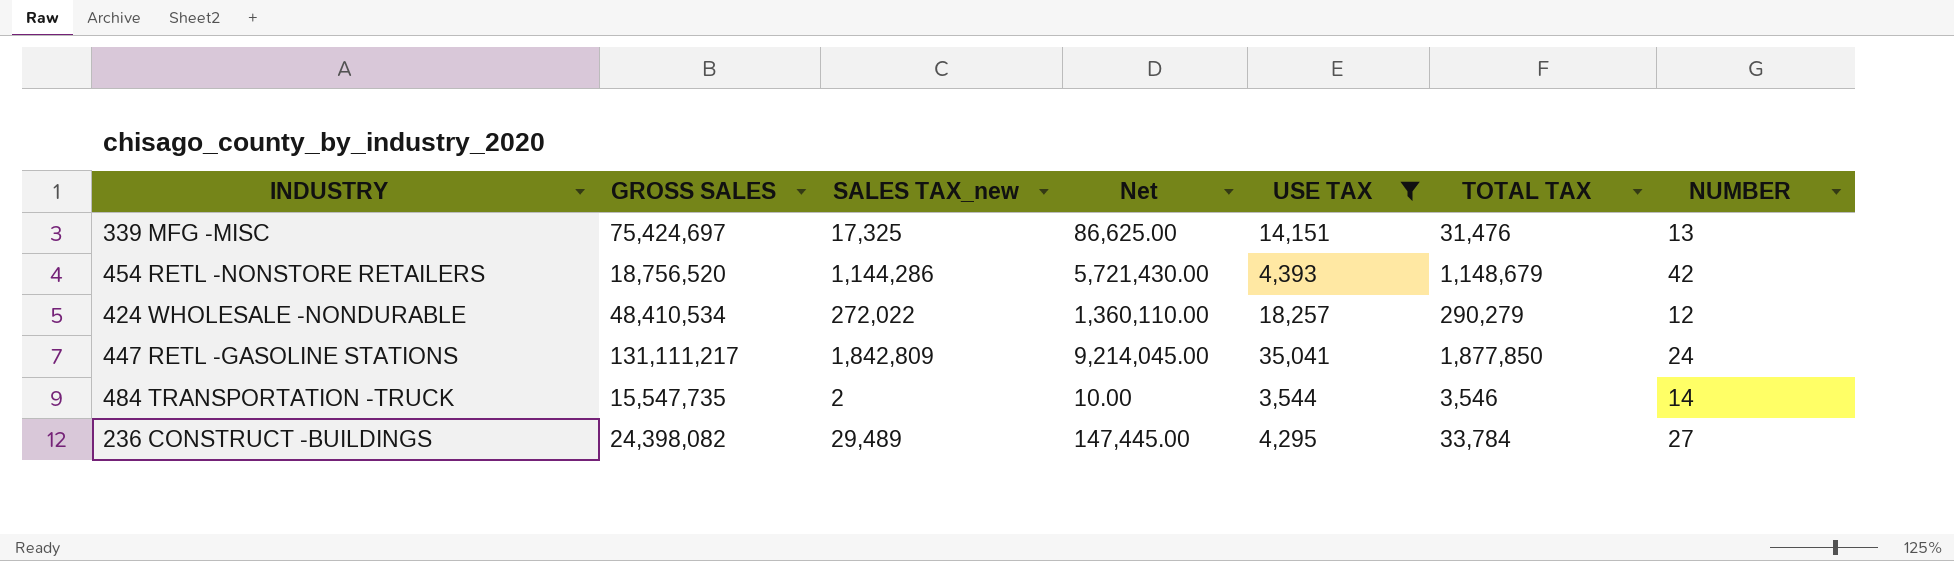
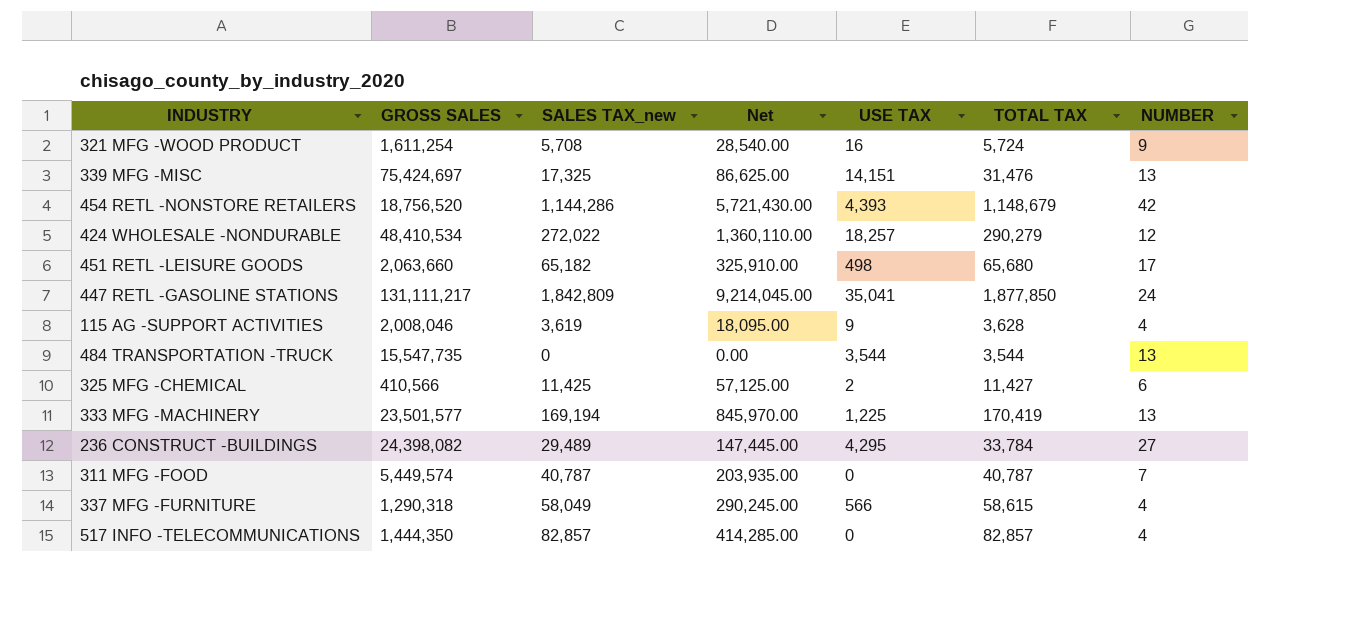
filter: USE TAX >= 3,544 -> none
484 TRANSPORTATION -TRUCK | SALES TAX_new: 2 -> 0
484 TRANSPORTATION -TRUCK | Net: 10.00 -> 0.00
484 TRANSPORTATION -TRUCK | TOTAL TAX: 3,546 -> 3,544
484 TRANSPORTATION -TRUCK | NUMBER: 14 -> 13

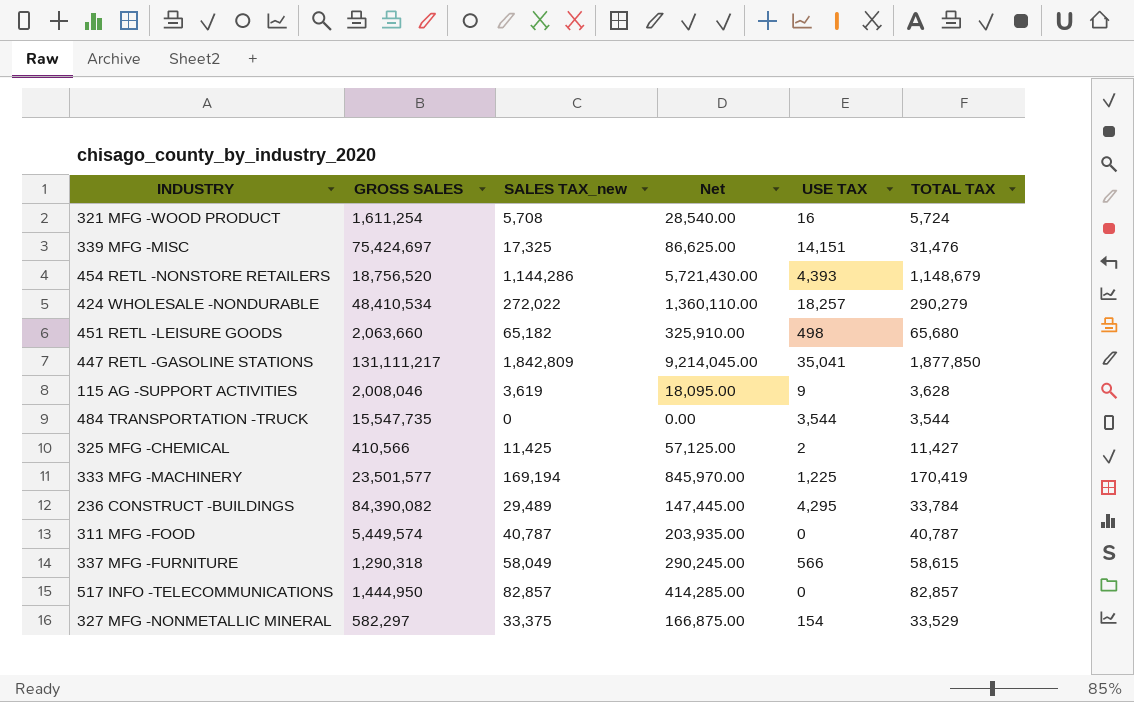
column NUMBER | position: 7 -> none
236 CONSTRUCT -BUILDINGS | GROSS SALES: 24,398,082 -> 84,390,082
517 INFO -TELECOMMUNICATIONS | GROSS SALES: 1,444,350 -> 1,444,950
row 327 MFG -NONMETALLIC MINERAL: none -> 582,297 | 33,375 | 166,875.00 | 154 | 33,529

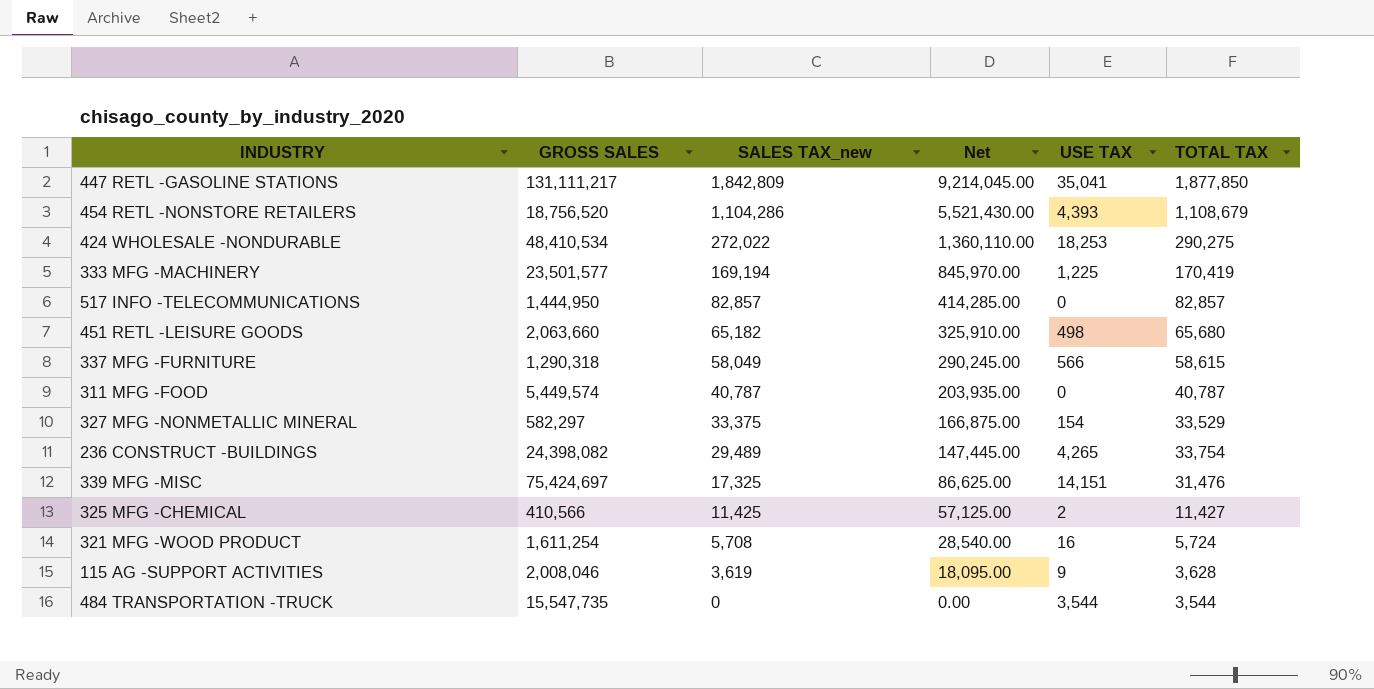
row order: none -> SALES TAX_new descending
454 RETL -NONSTORE RETAILERS | SALES TAX_new: 1,144,286 -> 1,104,286
454 RETL -NONSTORE RETAILERS | Net: 5,721,430.00 -> 5,521,430.00
454 RETL -NONSTORE RETAILERS | TOTAL TAX: 1,148,679 -> 1,108,679
424 WHOLESALE -NONDURABLE | USE TAX: 18,257 -> 18,253
424 WHOLESALE -NONDURABLE | TOTAL TAX: 290,279 -> 290,275
236 CONSTRUCT -BUILDINGS | GROSS SALES: 84,390,082 -> 24,398,082
236 CONSTRUCT -BUILDINGS | USE TAX: 4,295 -> 4,265
236 CONSTRUCT -BUILDINGS | TOTAL TAX: 33,784 -> 33,754

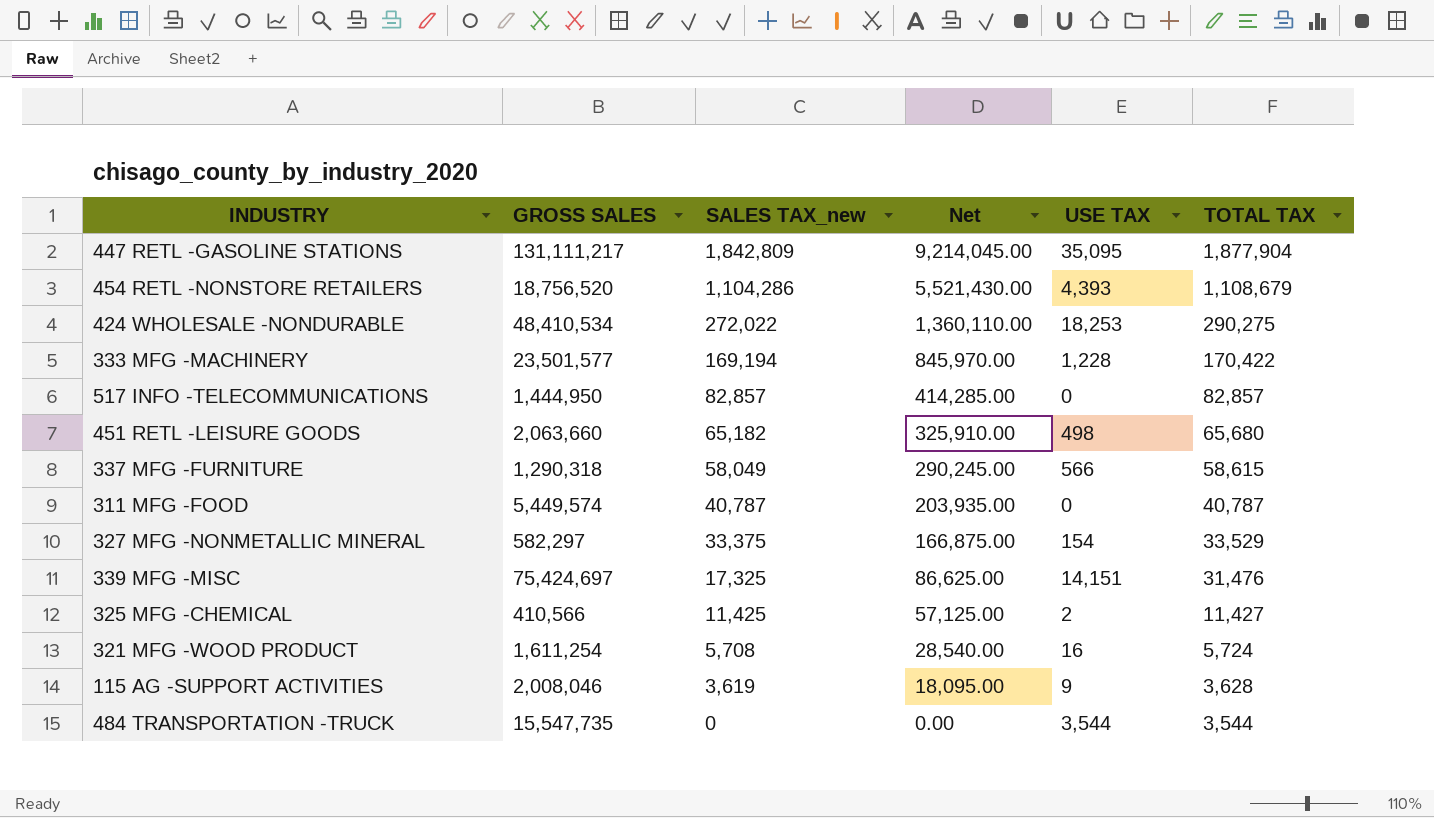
row 236 CONSTRUCT -BUILDINGS: 24,398,082 | 29,489 | 147,445.00 | 4,265 | 33,754 -> none
447 RETL -GASOLINE STATIONS | USE TAX: 35,041 -> 35,095
447 RETL -GASOLINE STATIONS | TOTAL TAX: 1,877,850 -> 1,877,904
333 MFG -MACHINERY | USE TAX: 1,225 -> 1,228
333 MFG -MACHINERY | TOTAL TAX: 170,419 -> 170,422

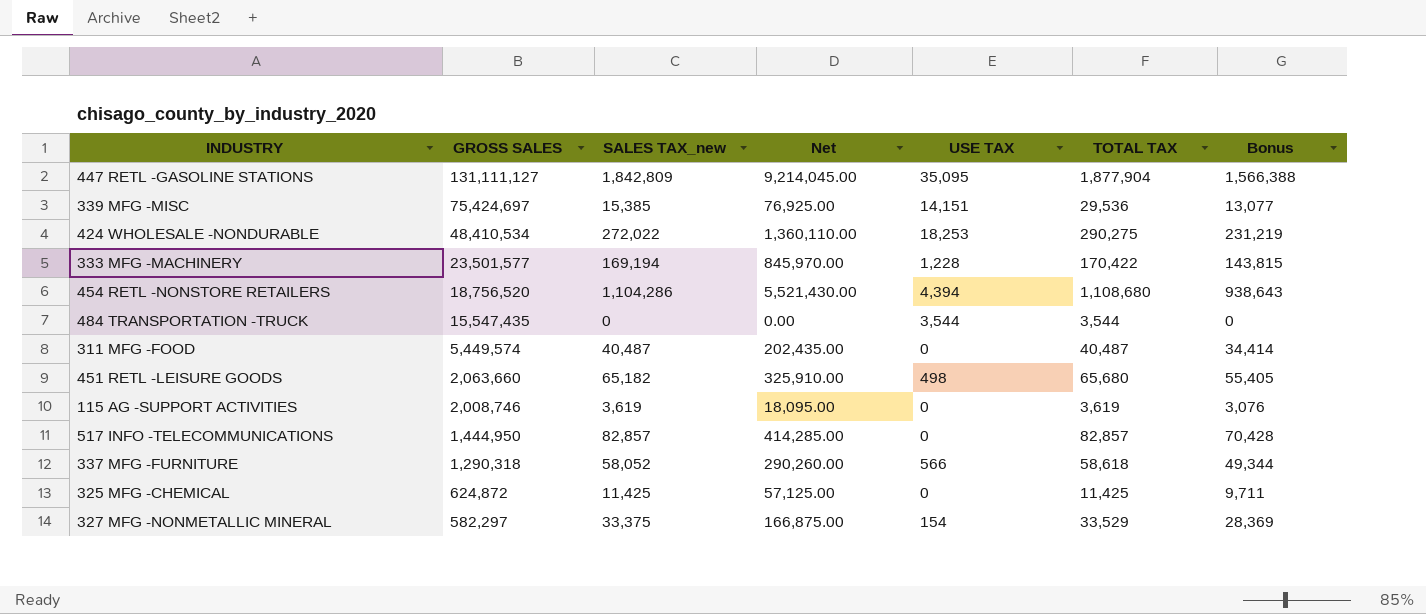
row order: SALES TAX_new descending -> GROSS SALES descending
column Bonus | formula: none -> [SALES TAX_new] * 0.85
row 321 MFG -WOOD PRODUCT: 1,611,254 | 5,708 | 28,540.00 | 16 | 5,724 -> none
447 RETL -GASOLINE STATIONS | GROSS SALES: 131,111,217 -> 131,111,127
339 MFG -MISC | SALES TAX_new: 17,325 -> 15,385
339 MFG -MISC | Net: 86,625.00 -> 76,925.00
339 MFG -MISC | TOTAL TAX: 31,476 -> 29,536
454 RETL -NONSTORE RETAILERS | USE TAX: 4,393 -> 4,394
454 RETL -NONSTORE RETAILERS | TOTAL TAX: 1,108,679 -> 1,108,680
484 TRANSPORTATION -TRUCK | GROSS SALES: 15,547,735 -> 15,547,435
311 MFG -FOOD | SALES TAX_new: 40,787 -> 40,487
311 MFG -FOOD | Net: 203,935.00 -> 202,435.00
311 MFG -FOOD | TOTAL TAX: 40,787 -> 40,487
115 AG -SUPPORT ACTIVITIES | GROSS SALES: 2,008,046 -> 2,008,746
115 AG -SUPPORT ACTIVITIES | USE TAX: 9 -> 0
115 AG -SUPPORT ACTIVITIES | TOTAL TAX: 3,628 -> 3,619
337 MFG -FURNITURE | SALES TAX_new: 58,049 -> 58,052
337 MFG -FURNITURE | Net: 290,245.00 -> 290,260.00
337 MFG -FURNITURE | TOTAL TAX: 58,615 -> 58,618
325 MFG -CHEMICAL | GROSS SALES: 410,566 -> 624,872
325 MFG -CHEMICAL | USE TAX: 2 -> 0
325 MFG -CHEMICAL | TOTAL TAX: 11,427 -> 11,425

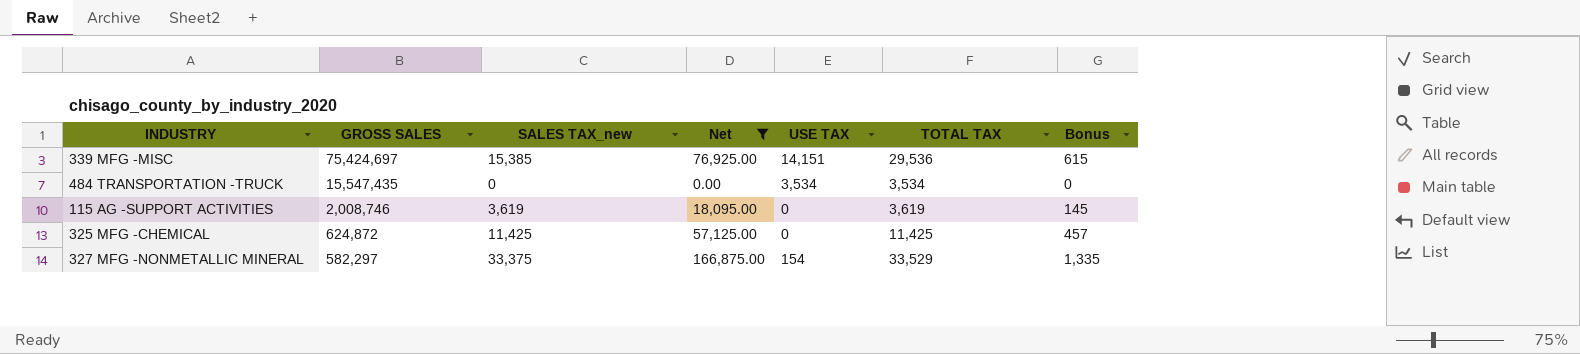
filter: none -> Net <= 166,875.00
column Bonus | formula: [SALES TAX_new] * 0.85 -> [SALES TAX_new] * 0.04
484 TRANSPORTATION -TRUCK | USE TAX: 3,544 -> 3,534
484 TRANSPORTATION -TRUCK | TOTAL TAX: 3,544 -> 3,534

